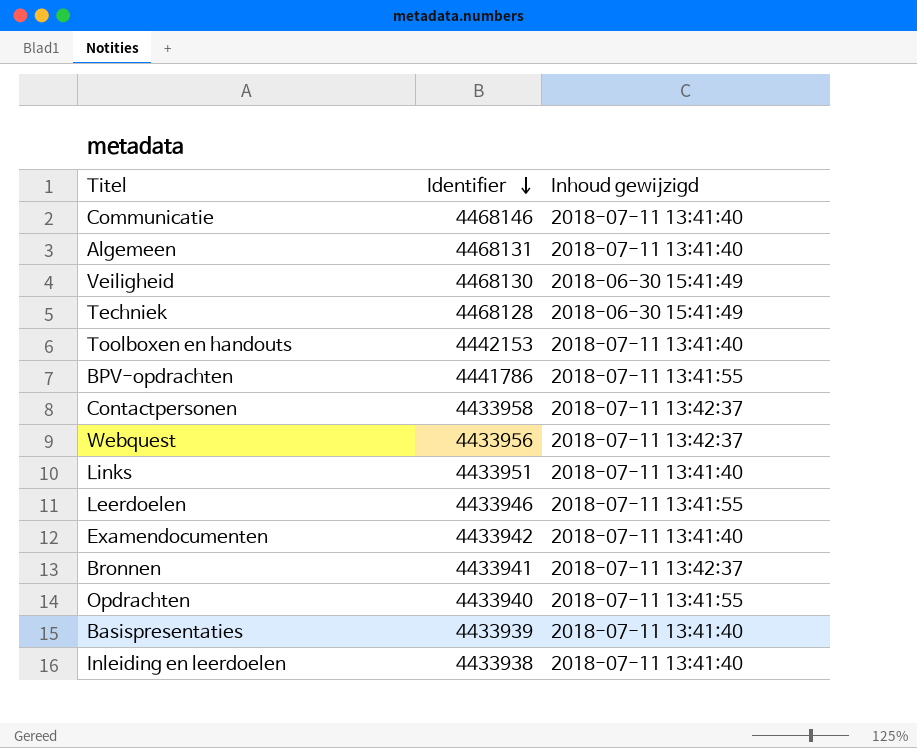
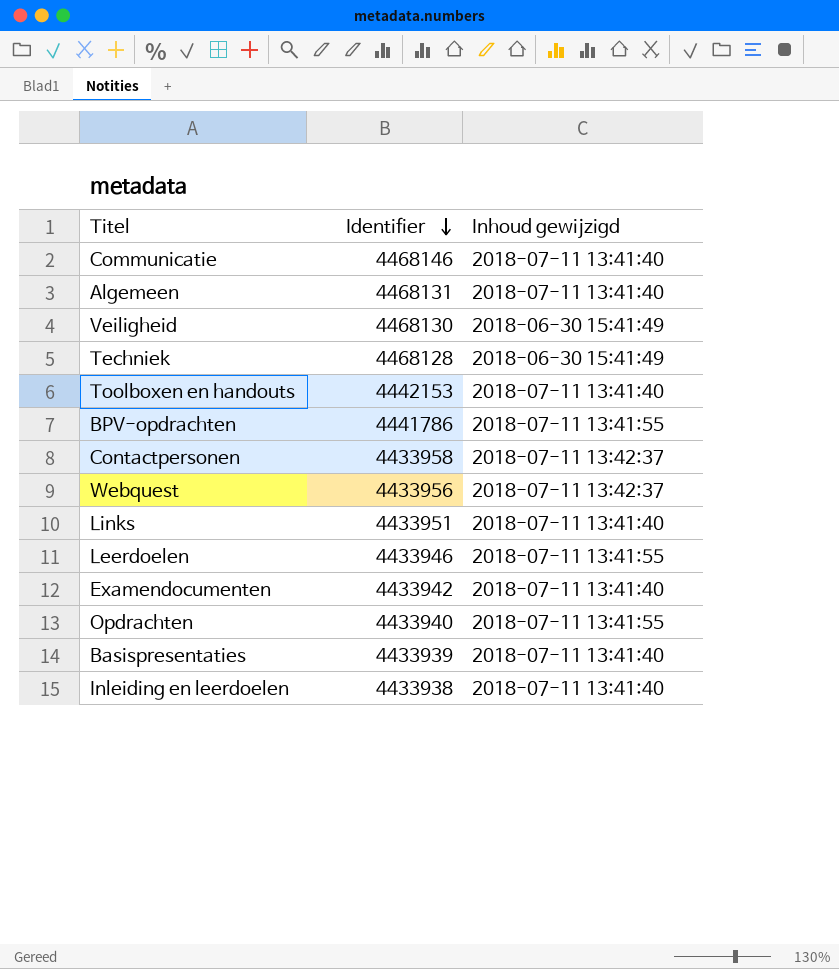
row Bronnen: 4433941 | 2018-07-11 13:42:37 -> none

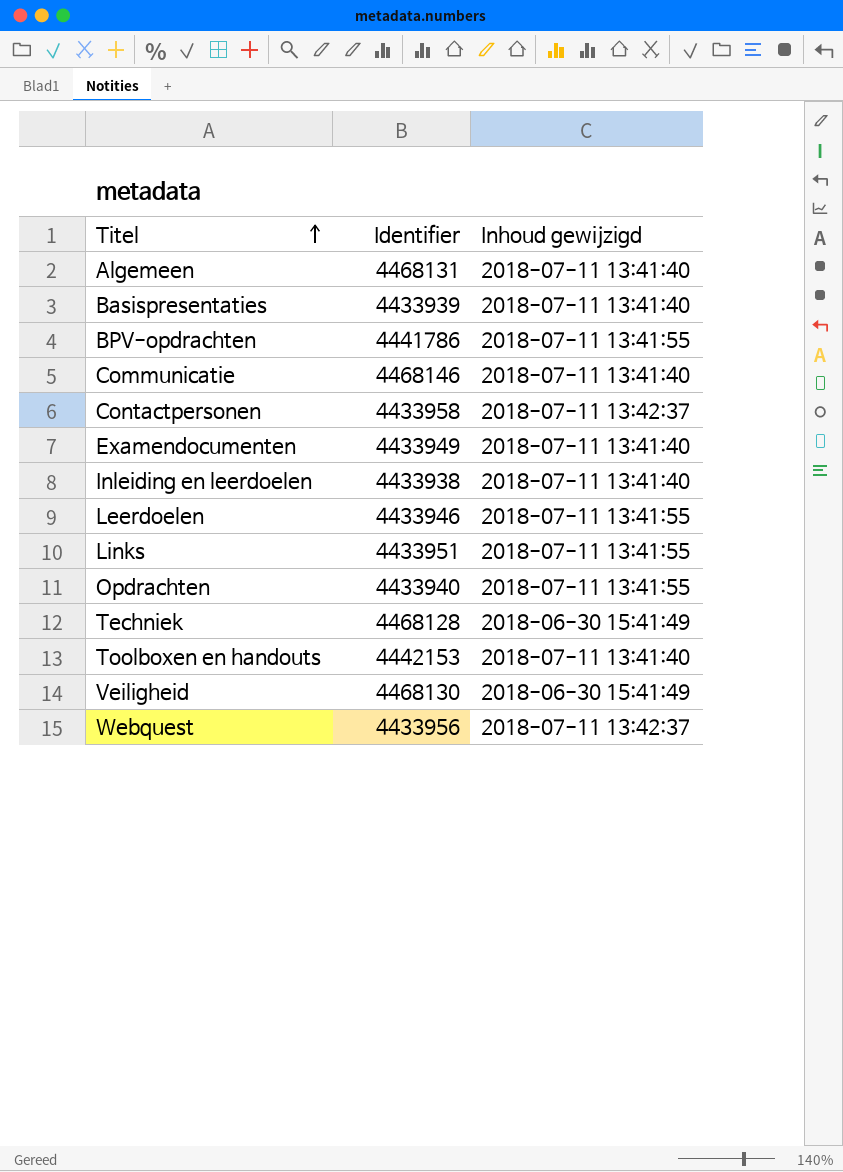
row order: Identifier descending -> Titel ascending
Examendocumenten | Identifier: 4433942 -> 4433949
Links | Inhoud gewijzigd: 2018-07-11 13:41:40 -> 2018-07-11 13:41:55

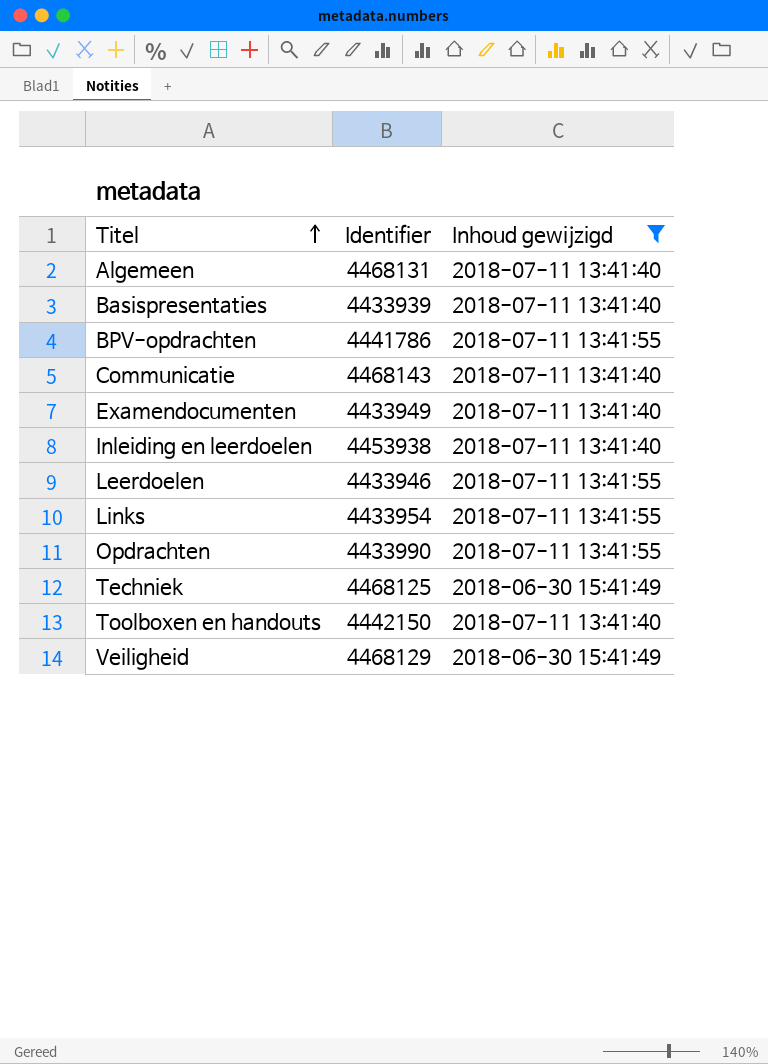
filter: none -> Inhoud gewijzigd != 2018-07-11 13:42:37
Communicatie | Identifier: 4468146 -> 4468143
Inleiding en leerdoelen | Identifier: 4433938 -> 4453938
Links | Identifier: 4433951 -> 4433954
Opdrachten | Identifier: 4433940 -> 4433990
Techniek | Identifier: 4468128 -> 4468125
Toolboxen en handouts | Identifier: 4442153 -> 4442150
Veiligheid | Identifier: 4468130 -> 4468129

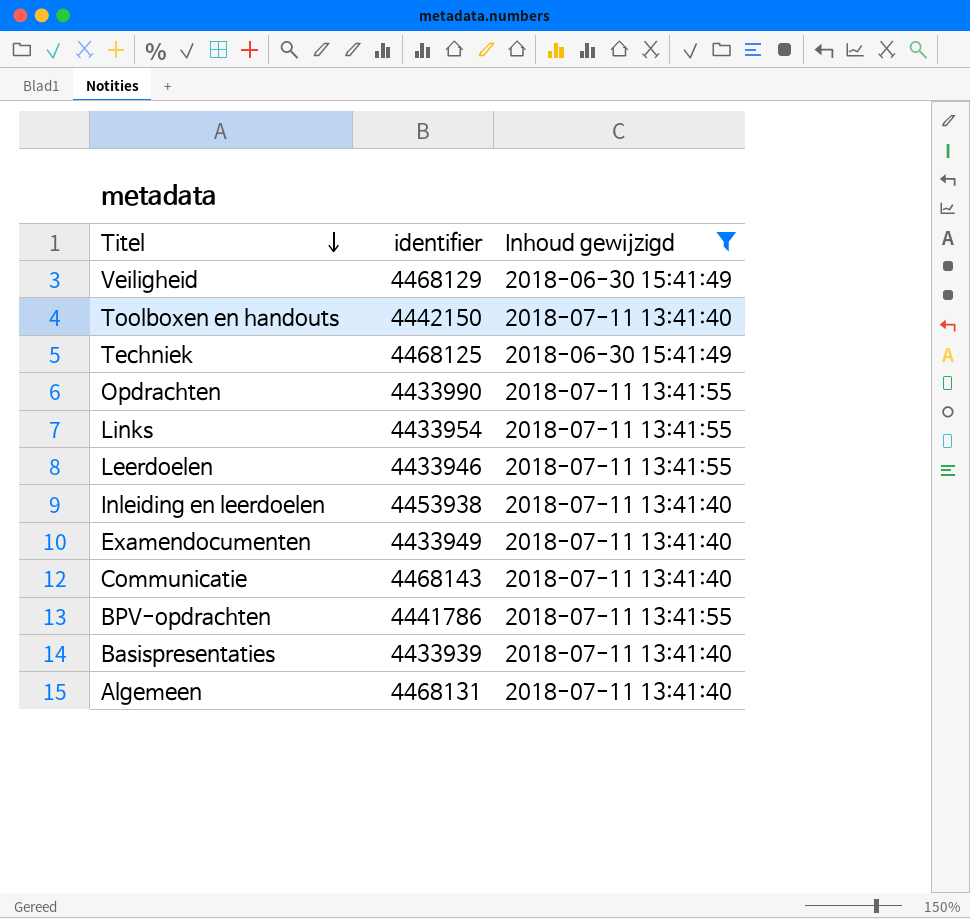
row order: Titel ascending -> Titel descending
column name: Identifier -> identifier

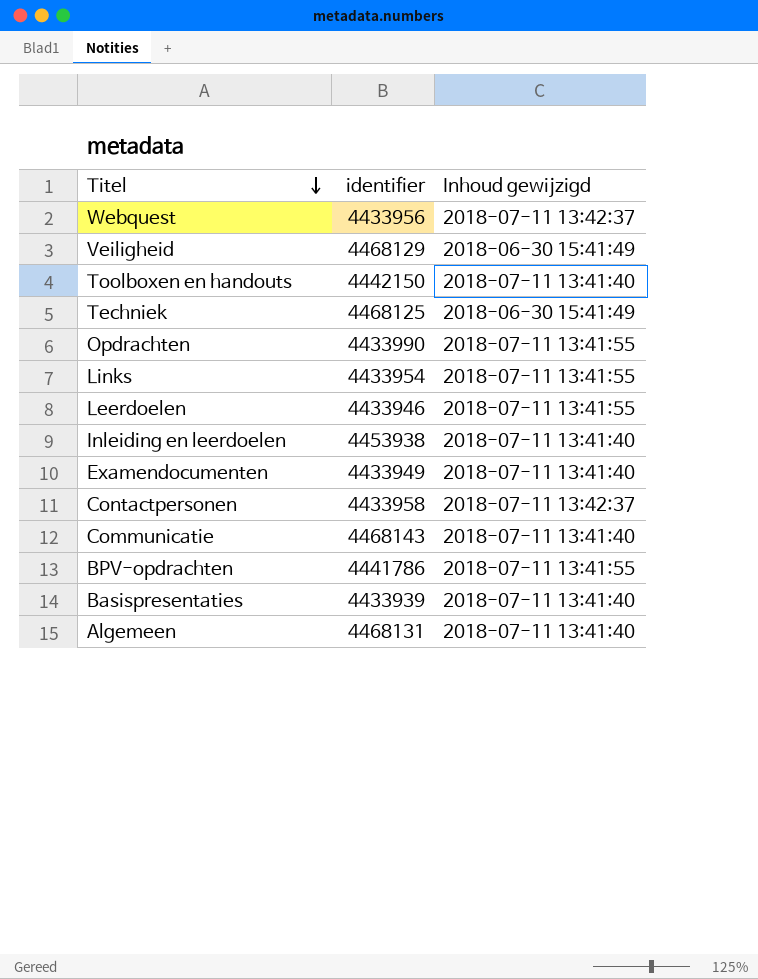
filter: Inhoud gewijzigd != 2018-07-11 13:42:37 -> none

